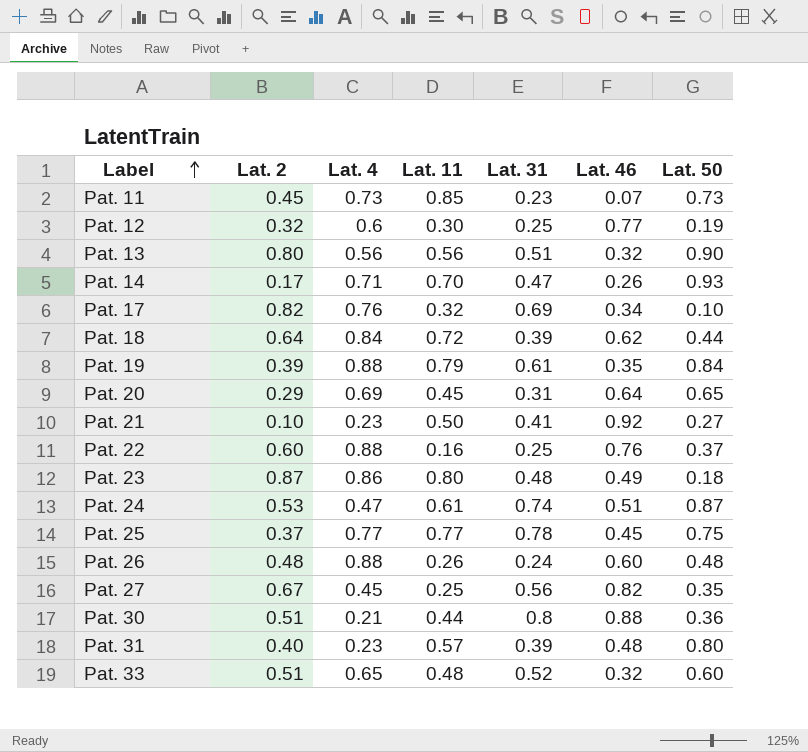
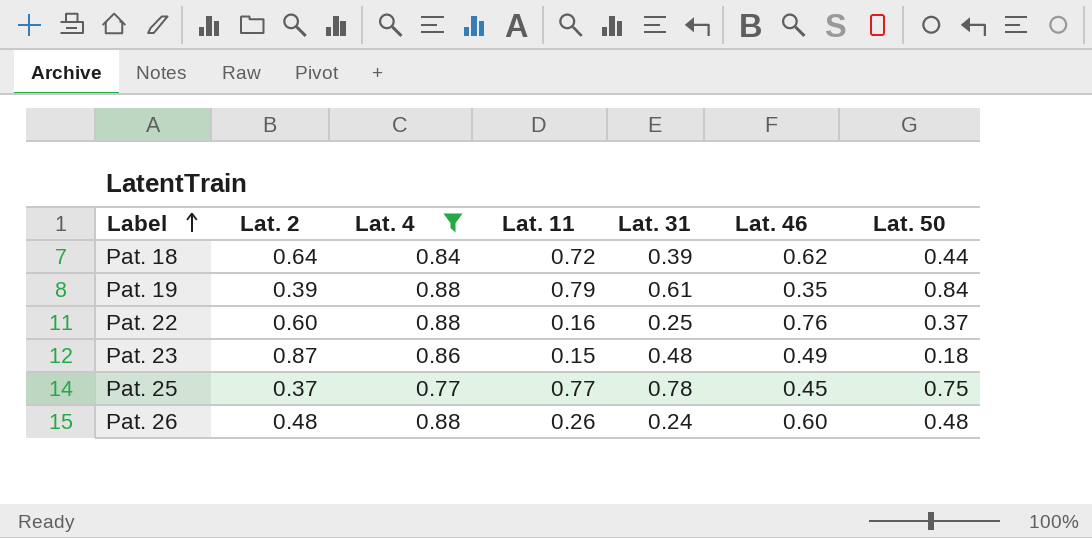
filter: none -> Lat. 4 >= 0.77
Pat. 23 | Lat. 11: 0.80 -> 0.15

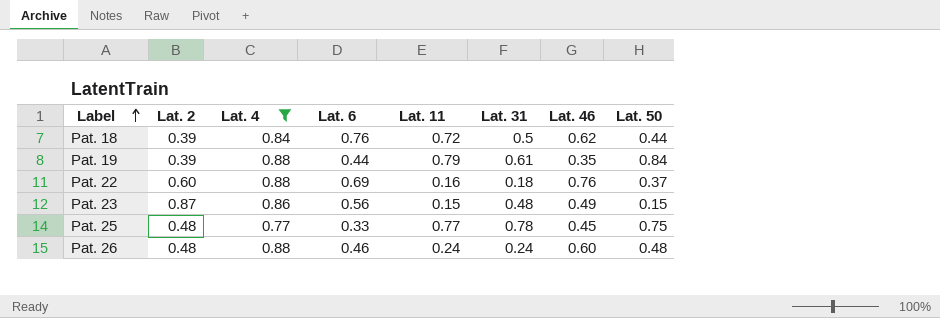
column Lat. 6 | position: none -> 4
Pat. 18 | Lat. 2: 0.64 -> 0.39
Pat. 18 | Lat. 31: 0.39 -> 0.5
Pat. 22 | Lat. 31: 0.25 -> 0.18
Pat. 23 | Lat. 50: 0.18 -> 0.15
Pat. 25 | Lat. 2: 0.37 -> 0.48
Pat. 26 | Lat. 11: 0.26 -> 0.24

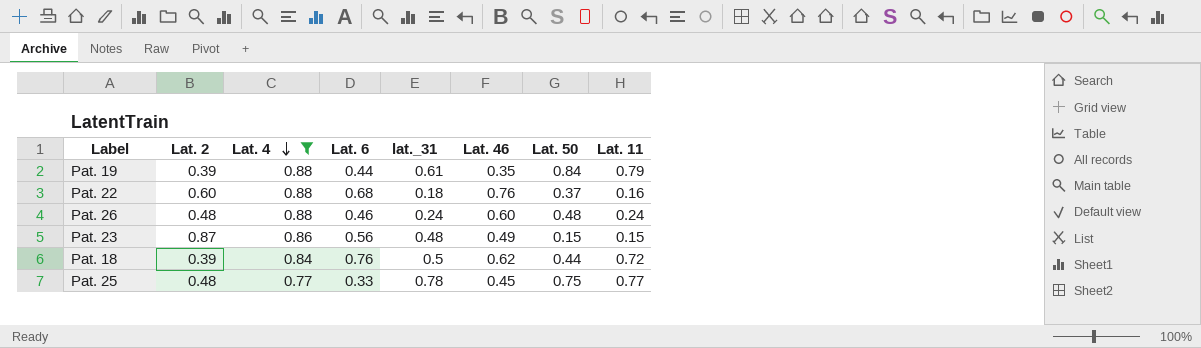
row order: Label ascending -> Lat. 4 descending
column name: Lat. 31 -> lat._31
column Lat. 11 | position: 5 -> 8
Pat. 22 | Lat. 6: 0.69 -> 0.68

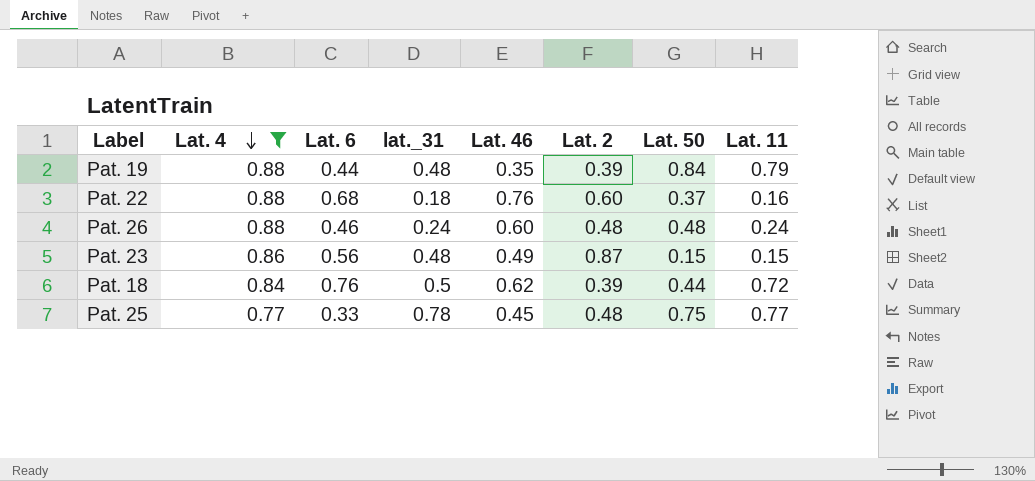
column Lat. 2 | position: 2 -> 6
Pat. 19 | lat._31: 0.61 -> 0.48

